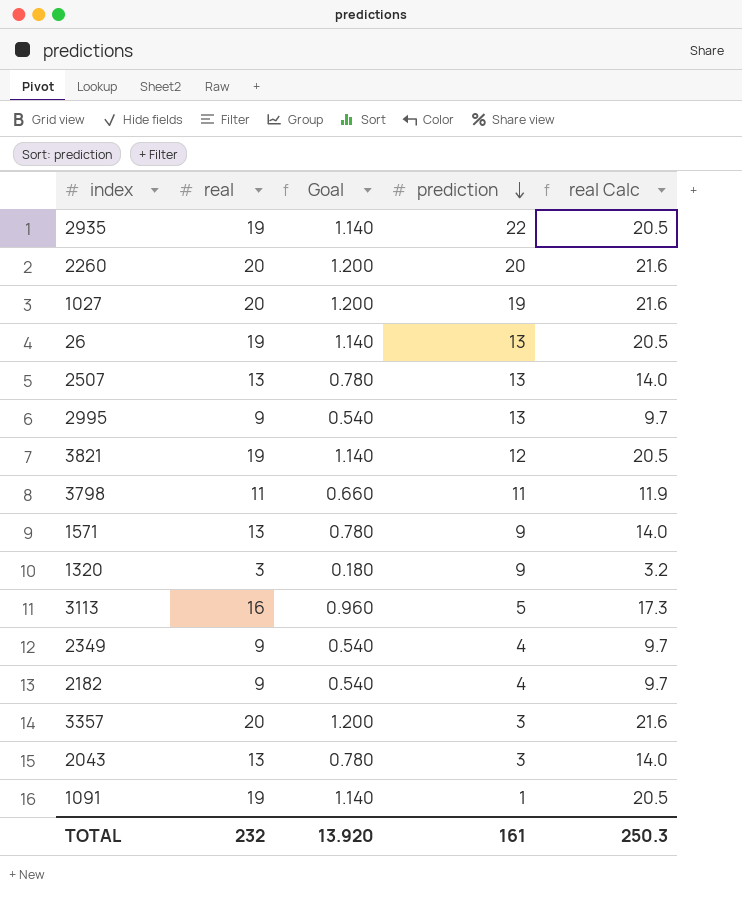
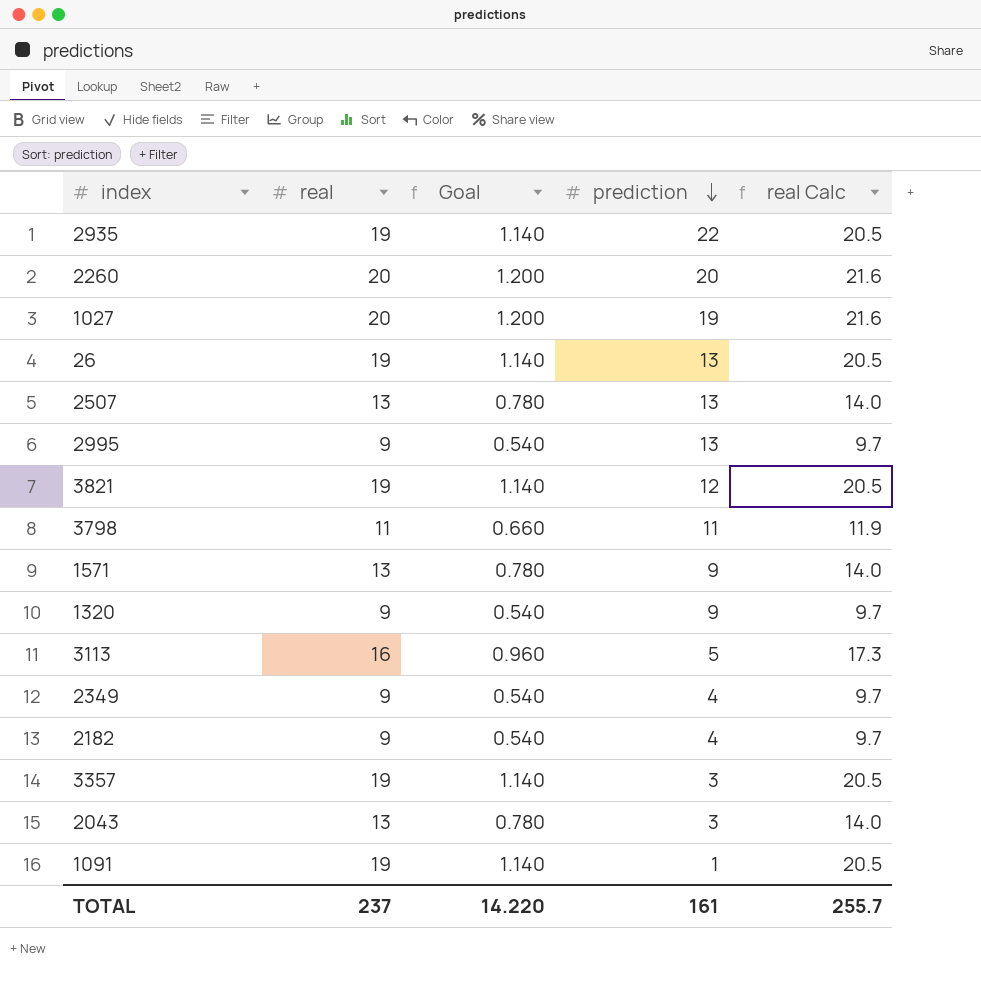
1320 | real: 3 -> 9
1320 | Goal: 0.180 -> 0.540
1320 | real Calc: 3.2 -> 9.7
3357 | real: 20 -> 19
3357 | Goal: 1.200 -> 1.140
3357 | real Calc: 21.6 -> 20.5
TOTAL | real: 232 -> 237
TOTAL | Goal: 13.920 -> 14.220
TOTAL | real Calc: 250.3 -> 255.7

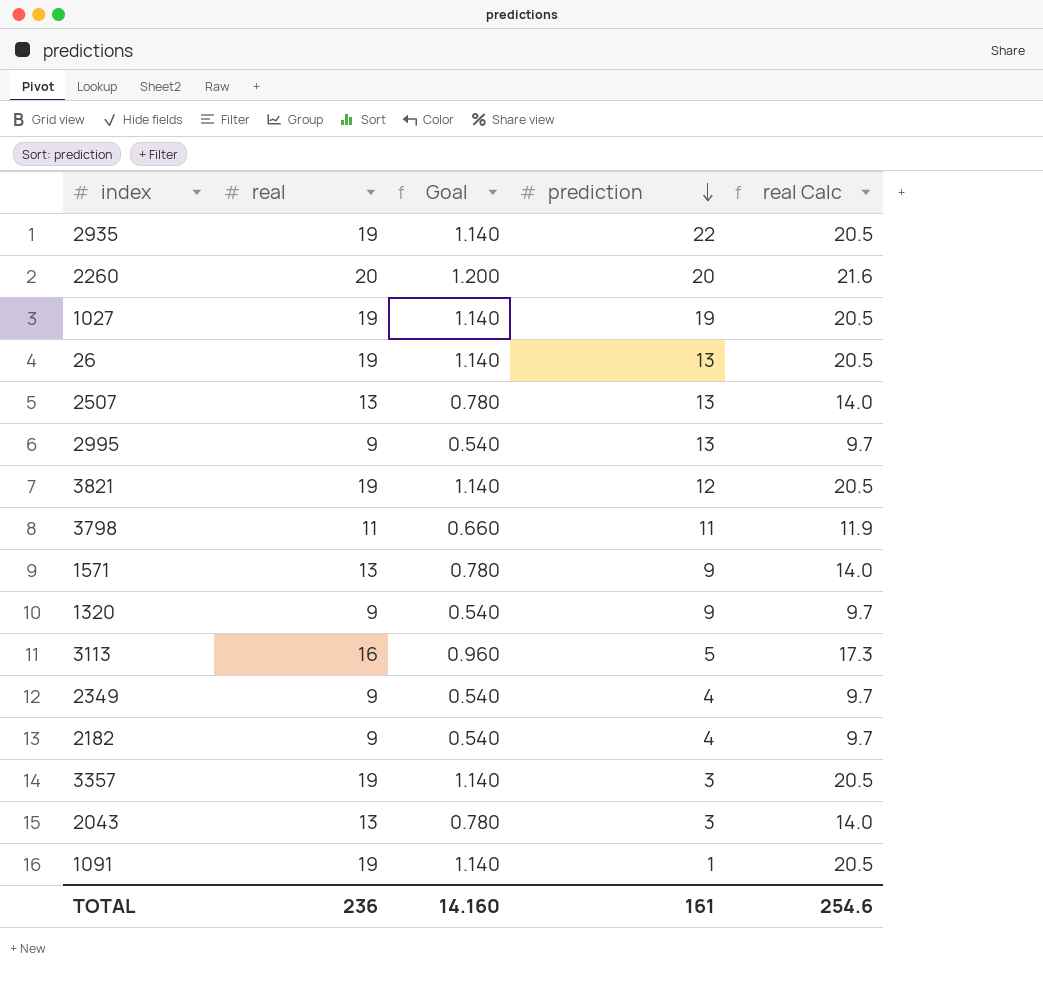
1027 | real: 20 -> 19
1027 | Goal: 1.200 -> 1.140
1027 | real Calc: 21.6 -> 20.5
TOTAL | real: 237 -> 236
TOTAL | Goal: 14.220 -> 14.160
TOTAL | real Calc: 255.7 -> 254.6

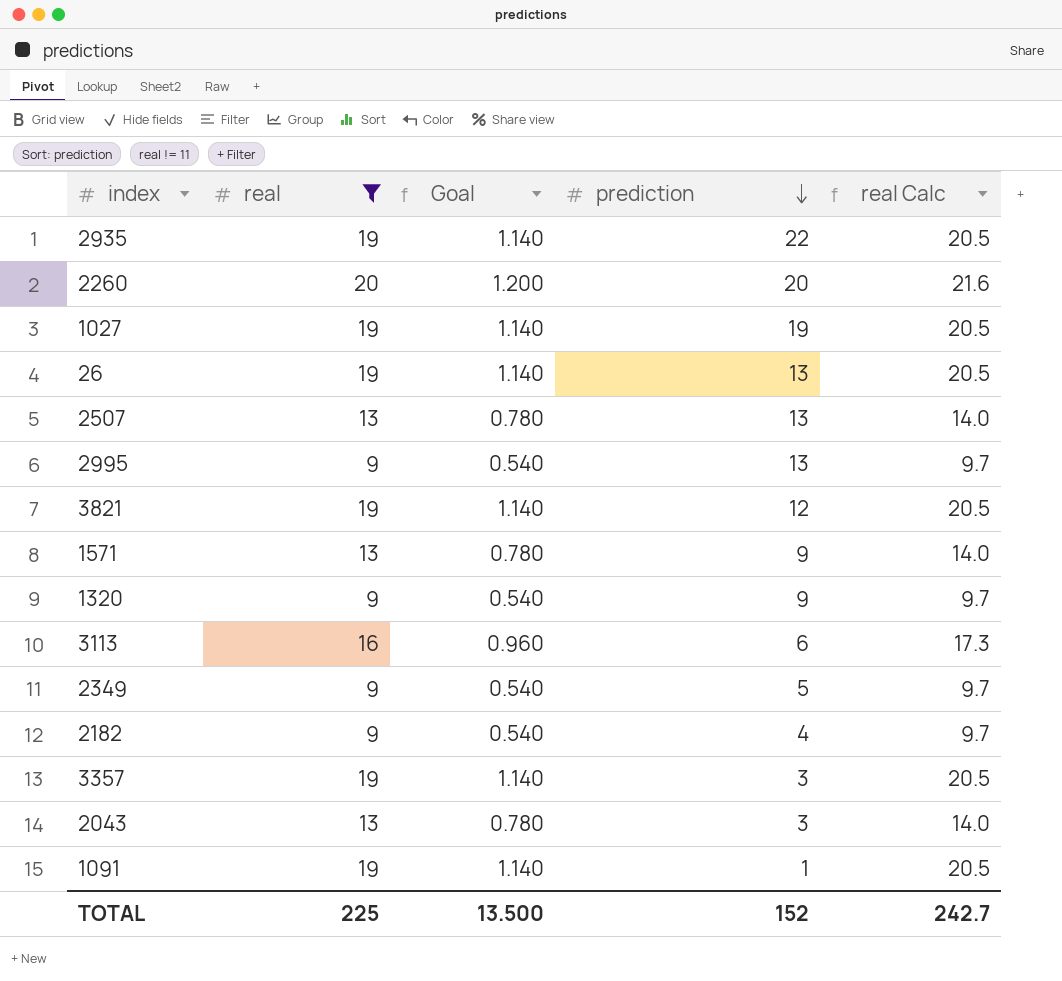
filter: none -> real != 11
3113 | prediction: 5 -> 6
2349 | prediction: 4 -> 5
TOTAL | real: 236 -> 225
TOTAL | Goal: 14.160 -> 13.500
TOTAL | prediction: 161 -> 152
TOTAL | real Calc: 254.6 -> 242.7

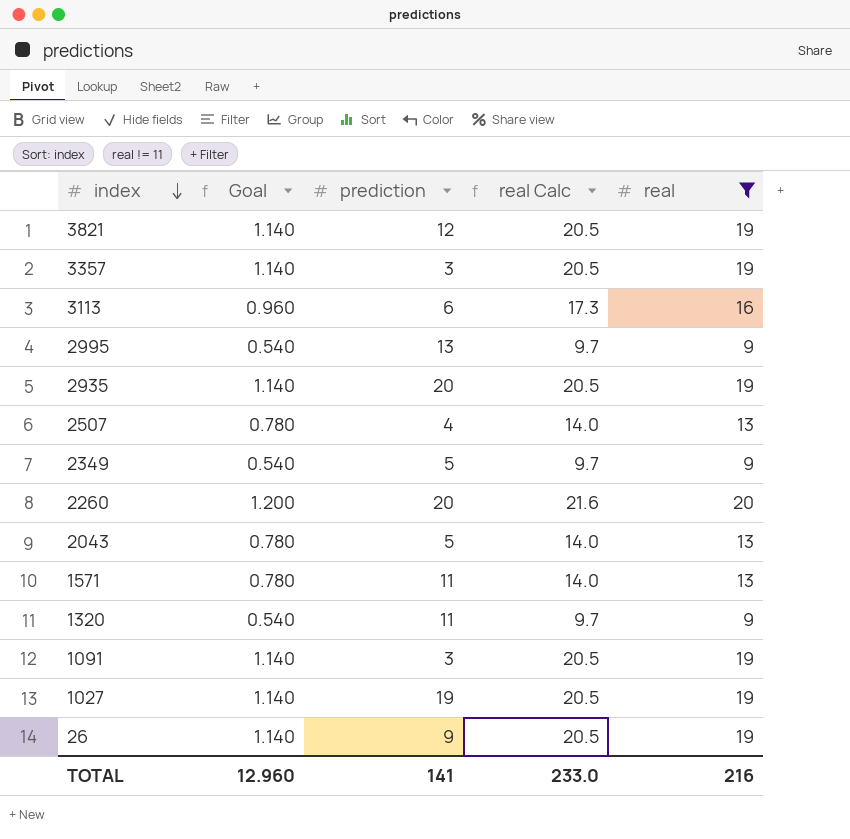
row order: prediction descending -> index descending
column real | position: 2 -> 5
row 2182: 9 | 0.540 | 4 | 9.7 -> none
2935 | prediction: 22 -> 20
2507 | prediction: 13 -> 4
2043 | prediction: 3 -> 5
1571 | prediction: 9 -> 11
1320 | prediction: 9 -> 11
1091 | prediction: 1 -> 3
26 | prediction: 13 -> 9
TOTAL | Goal: 13.500 -> 12.960
TOTAL | prediction: 152 -> 141
TOTAL | real Calc: 242.7 -> 233.0
TOTAL | real: 225 -> 216

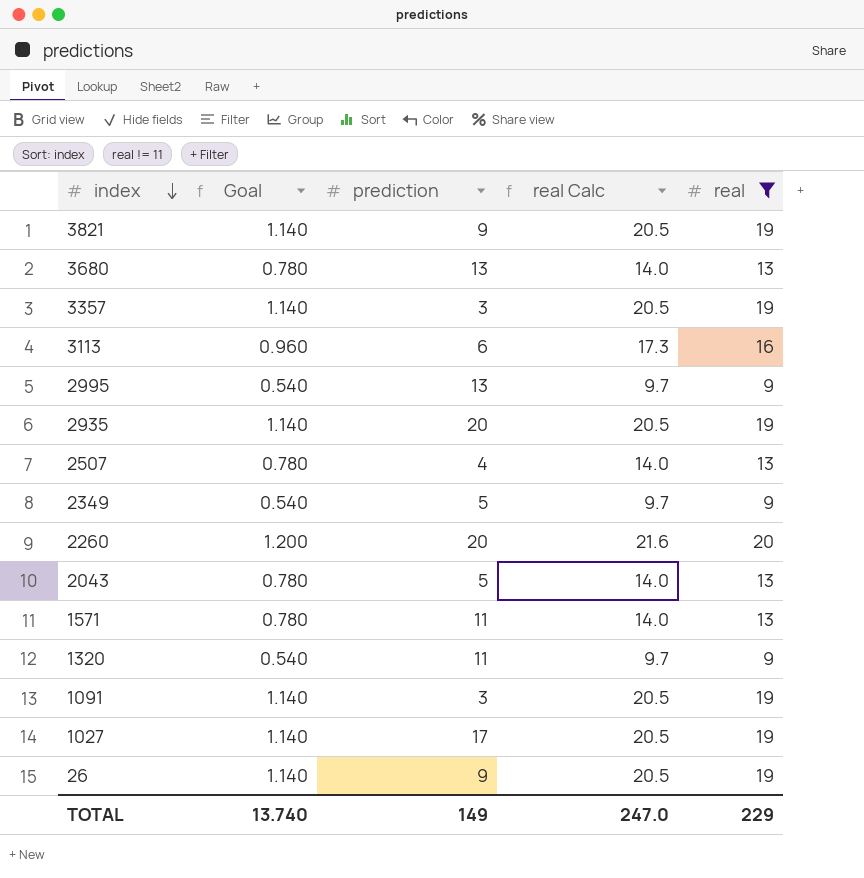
3821 | prediction: 12 -> 9
row 3680: none -> 0.780 | 13 | 14.0 | 13
1027 | prediction: 19 -> 17
TOTAL | Goal: 12.960 -> 13.740
TOTAL | prediction: 141 -> 149
TOTAL | real Calc: 233.0 -> 247.0
TOTAL | real: 216 -> 229

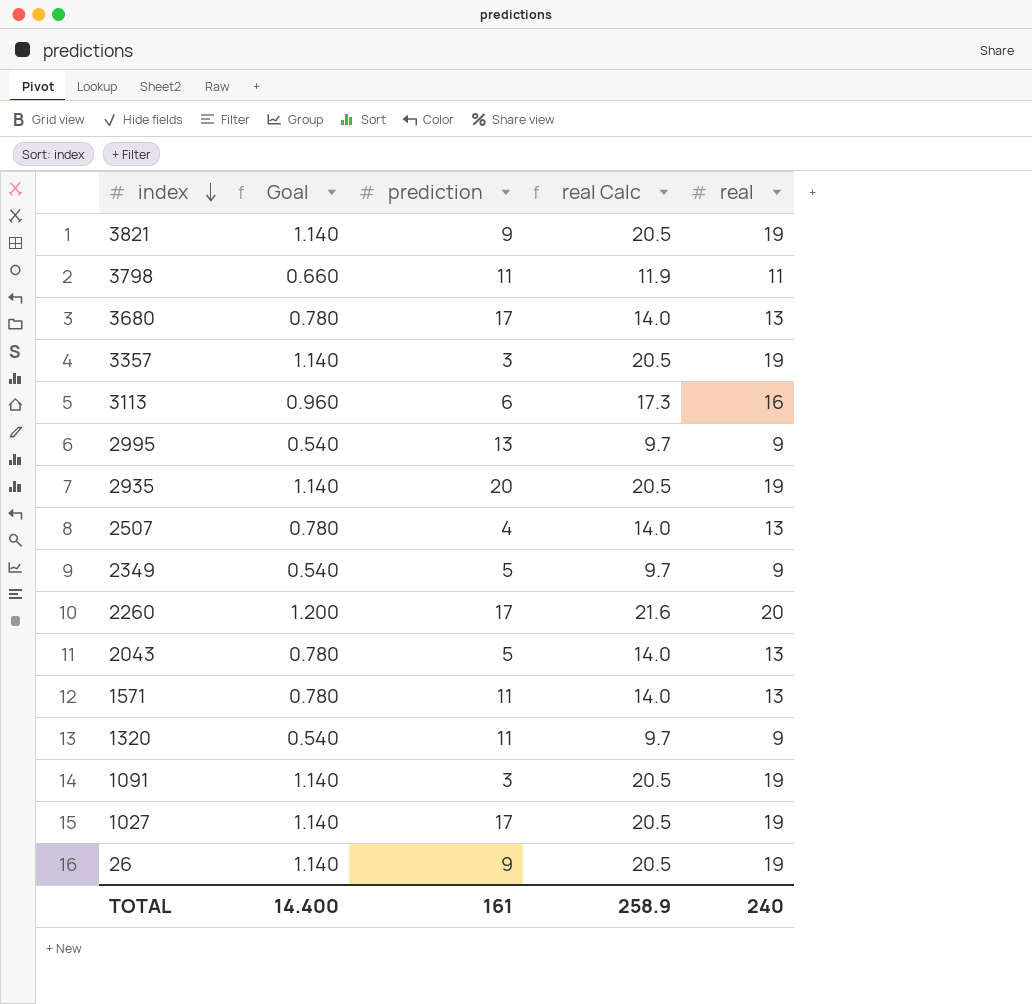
filter: real != 11 -> none
3680 | prediction: 13 -> 17
2260 | prediction: 20 -> 17
TOTAL | Goal: 13.740 -> 14.400
TOTAL | prediction: 149 -> 161
TOTAL | real Calc: 247.0 -> 258.9
TOTAL | real: 229 -> 240

